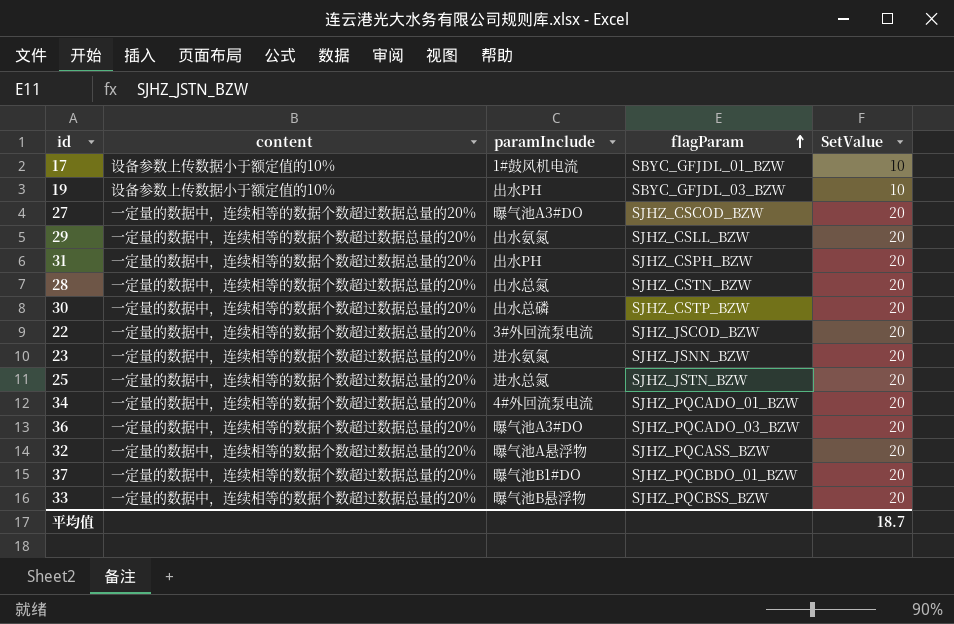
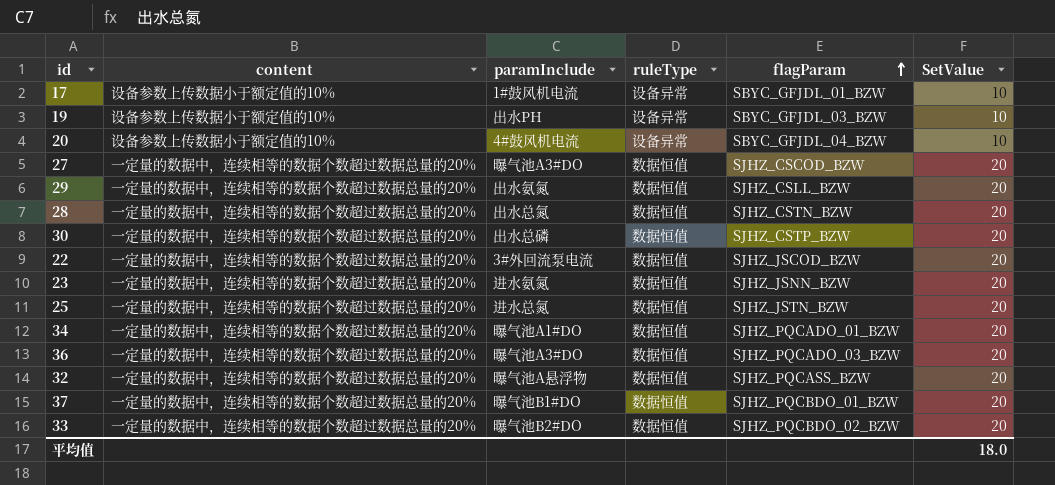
column ruleType | position: none -> 4
row 31: 一定量的数据中，连续相等的数据个数超过数据总量的20% | 出水PH | SJHZ_CSPH_BZW | 20 -> none
row 20: none -> 设备参数上传数据小于额定值的10% | 4#鼓风机电流 | 设备异常 | SBYC_GFJDL_04_BZW | 10
34 | paramInclude: 4#外回流泵电流 -> 曝气池A1#DO
33 | paramInclude: 曝气池B悬浮物 -> 曝气池B2#DO
33 | flagParam: SJHZ_PQCBSS_BZW -> SJHZ_PQCBDO_02_BZW
平均值 | SetValue: 18.7 -> 18.0

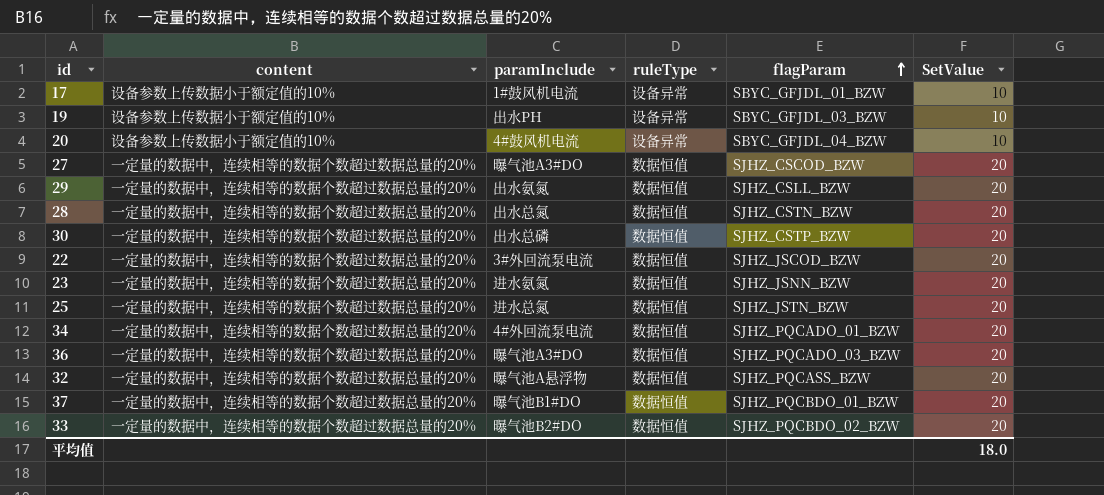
34 | paramInclude: 曝气池A1#DO -> 4#外回流泵电流

